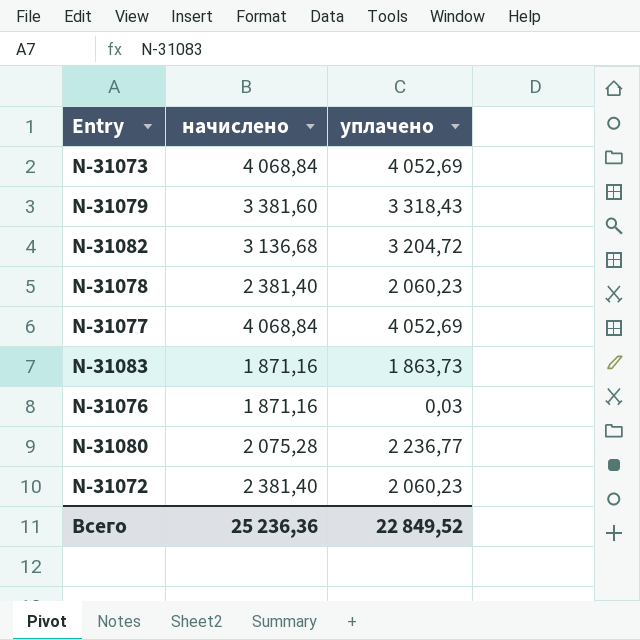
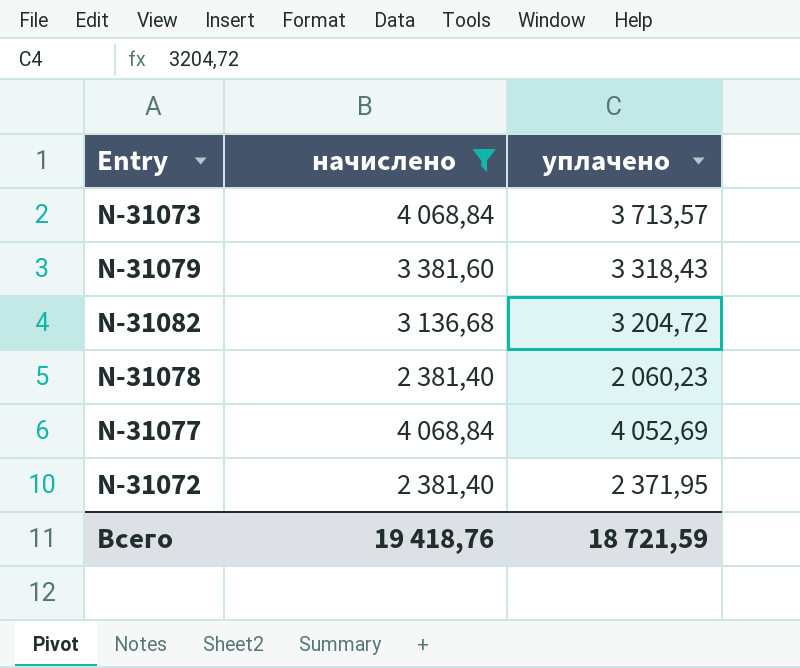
filter: none -> начислено >= 2 381,40
N-31073 | уплачено: 4 052,69 -> 3 713,57
N-31072 | уплачено: 2 060,23 -> 2 371,95
Всего | начислено: 25 236,36 -> 19 418,76
Всего | уплачено: 22 849,52 -> 18 721,59

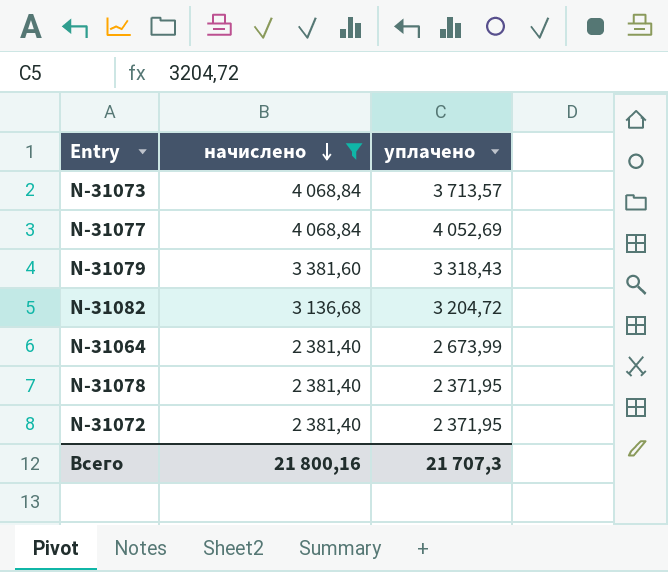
row order: none -> начислено descending
row N-31064: none -> 2 381,40 | 2 673,99
N-31078 | уплачено: 2 060,23 -> 2 371,95
Всего | начислено: 19 418,76 -> 21 800,16
Всего | уплачено: 18 721,59 -> 21 707,3

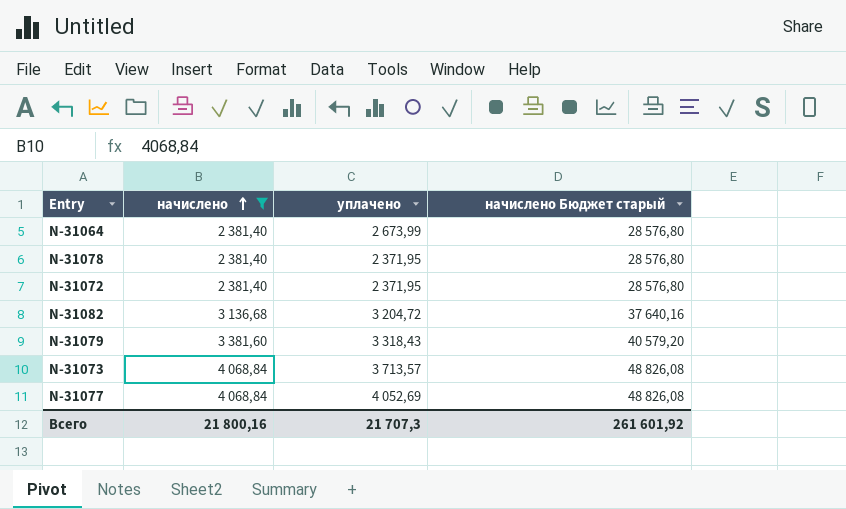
row order: начислено descending -> начислено ascending
column начислено Бюджет старый | formula: none -> [начислено] * 12

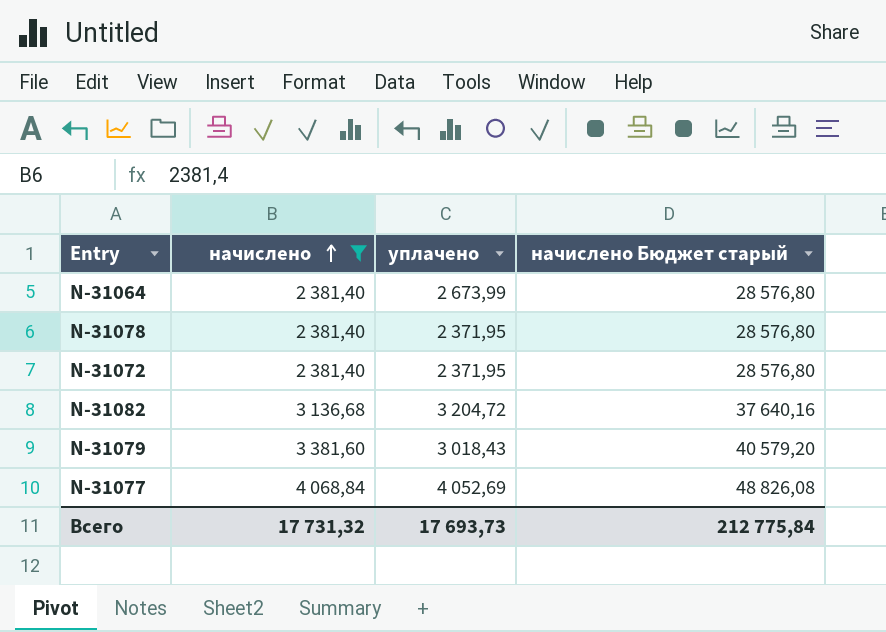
row N-31073: 4 068,84 | 3 713,57 | 48 826,08 -> none
N-31079 | уплачено: 3 318,43 -> 3 018,43
Всего | начислено: 21 800,16 -> 17 731,32
Всего | уплачено: 21 707,3 -> 17 693,73
Всего | начислено Бюджет старый: 261 601,92 -> 212 775,84

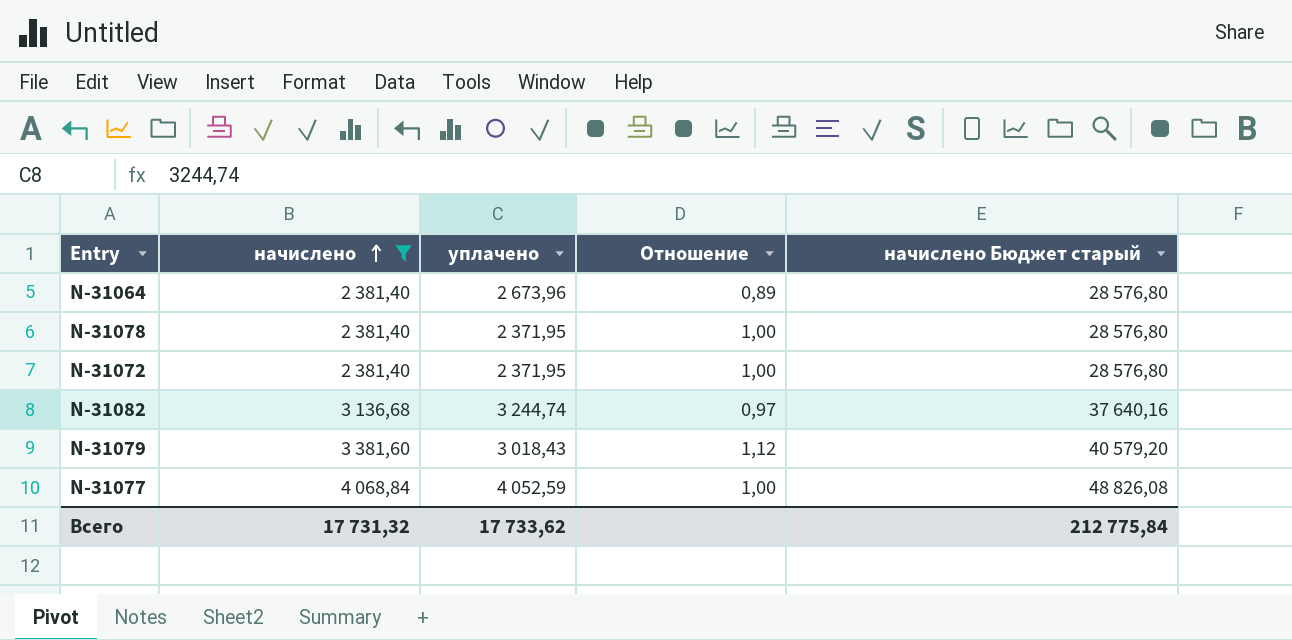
column Отношение | formula: none -> [начислено] / [уплачено]
N-31064 | уплачено: 2 673,99 -> 2 673,96
N-31082 | уплачено: 3 204,72 -> 3 244,74
N-31077 | уплачено: 4 052,69 -> 4 052,59
Всего | уплачено: 17 693,73 -> 17 733,62

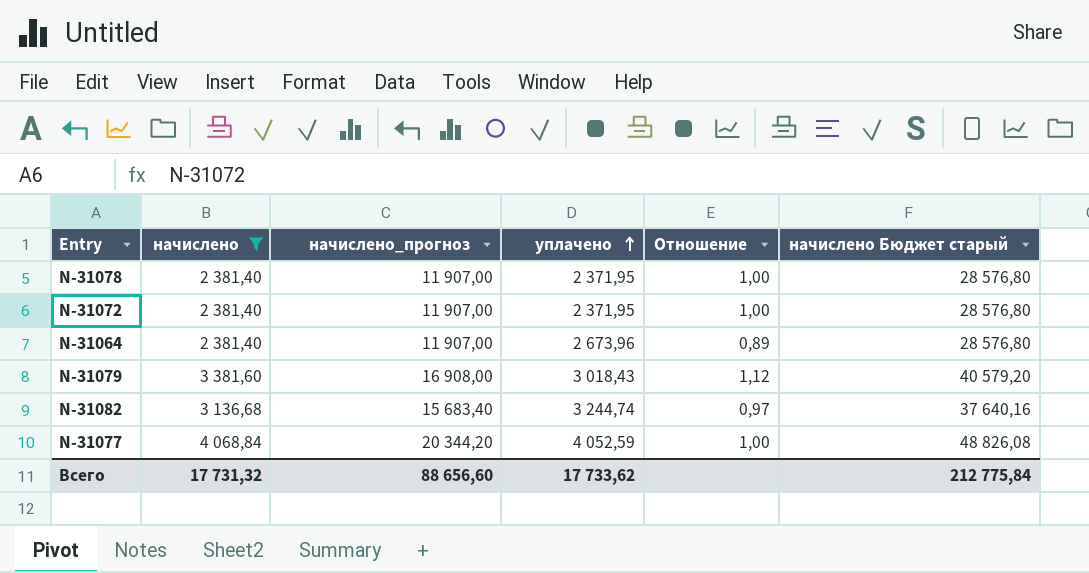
row order: начислено ascending -> уплачено ascending
column начислено_прогноз | formula: none -> [начислено] * 5

